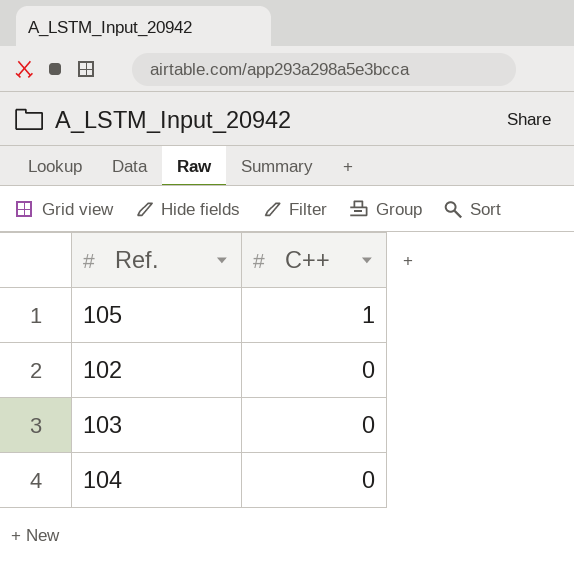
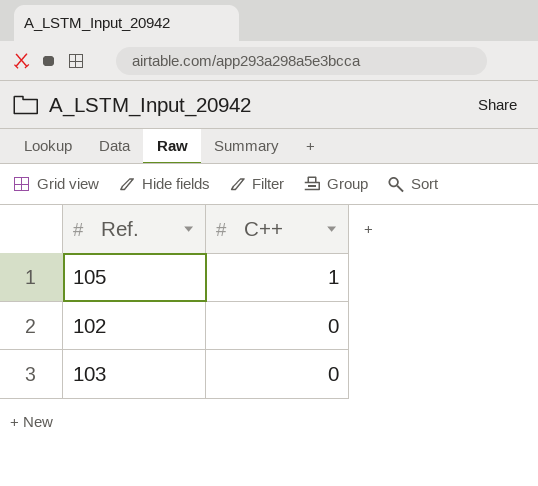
row 104: 0 -> none

